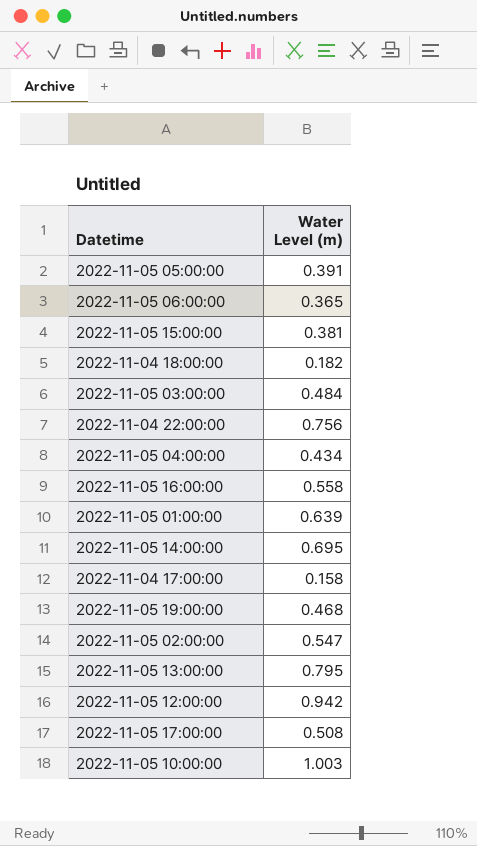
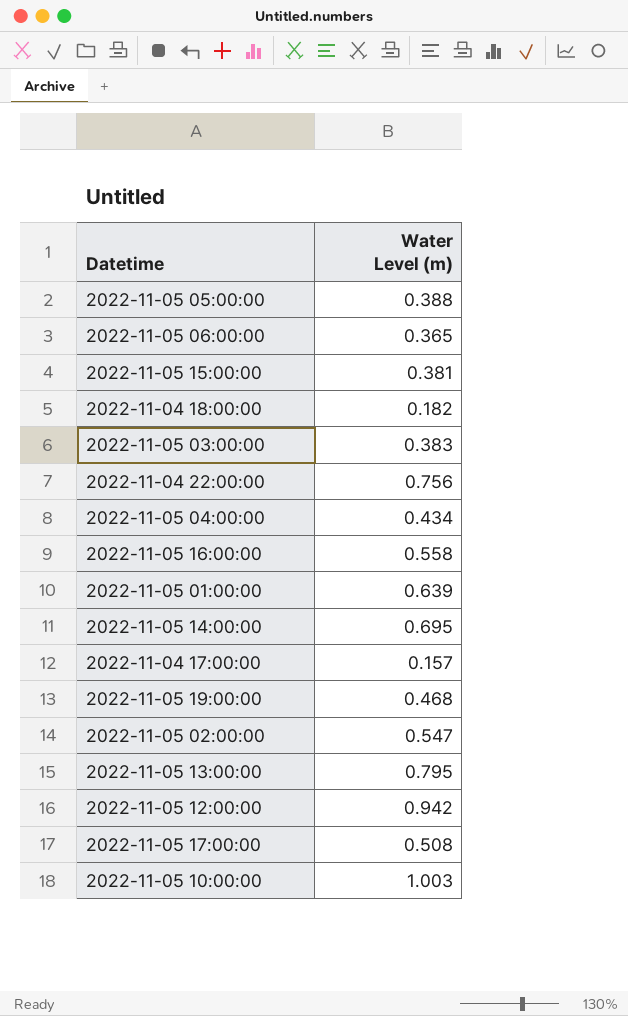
2022-11-05 05:00:00 | Water Level (m): 0.391 -> 0.388
2022-11-05 03:00:00 | Water Level (m): 0.484 -> 0.383
2022-11-04 17:00:00 | Water Level (m): 0.158 -> 0.157

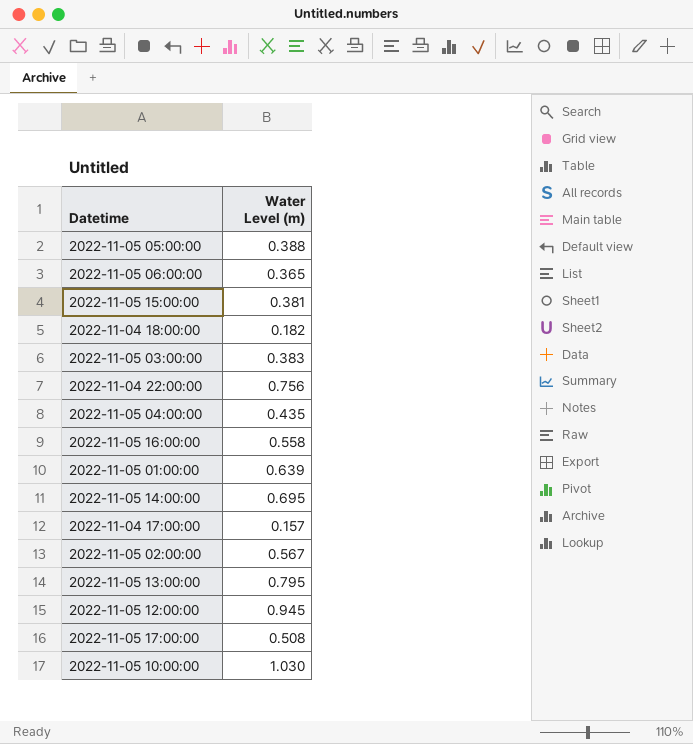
row 2022-11-05 19:00:00: 0.468 -> none
2022-11-05 04:00:00 | Water Level (m): 0.434 -> 0.435
2022-11-05 02:00:00 | Water Level (m): 0.547 -> 0.567
2022-11-05 12:00:00 | Water Level (m): 0.942 -> 0.945
2022-11-05 10:00:00 | Water Level (m): 1.003 -> 1.030

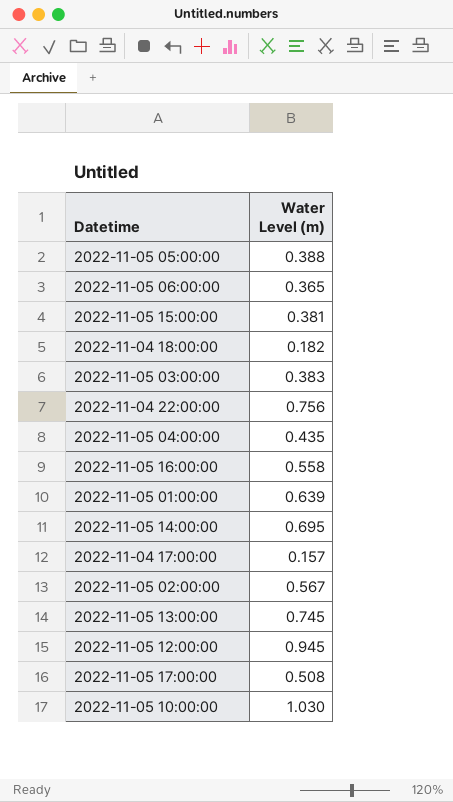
2022-11-05 13:00:00 | Water Level (m): 0.795 -> 0.745

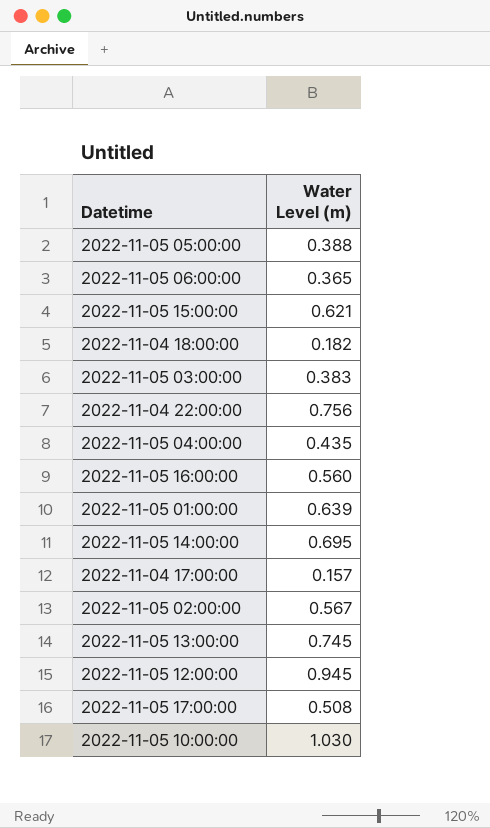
2022-11-05 15:00:00 | Water Level (m): 0.381 -> 0.621
2022-11-05 16:00:00 | Water Level (m): 0.558 -> 0.560

